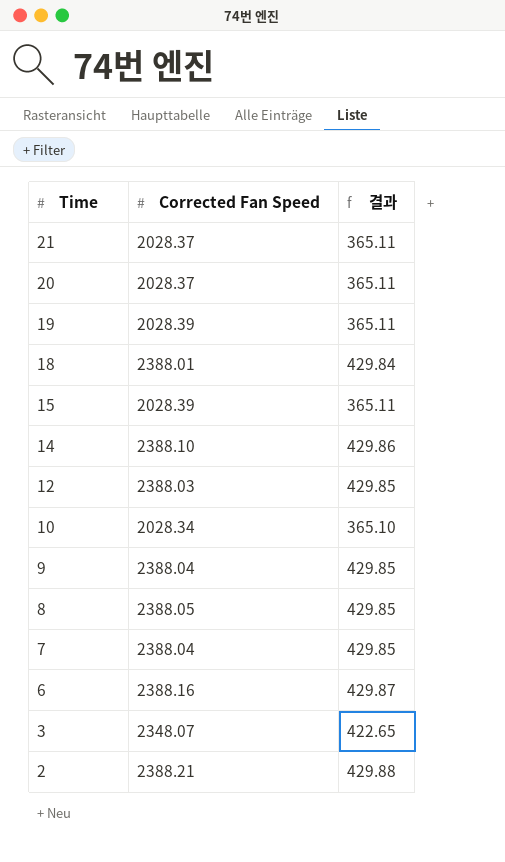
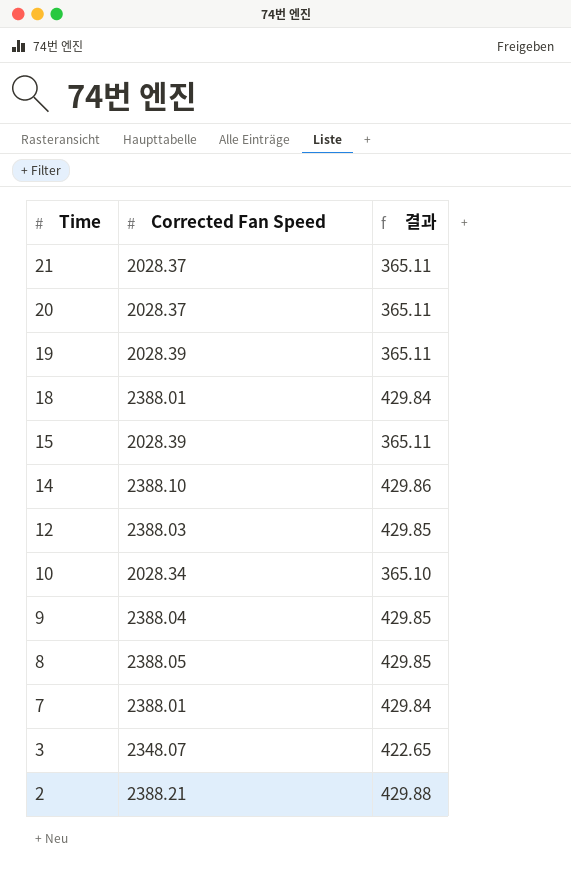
row 6: 2388.16 | 429.87 -> none
7 | Corrected Fan Speed: 2388.04 -> 2388.01
7 | 결과: 429.85 -> 429.84

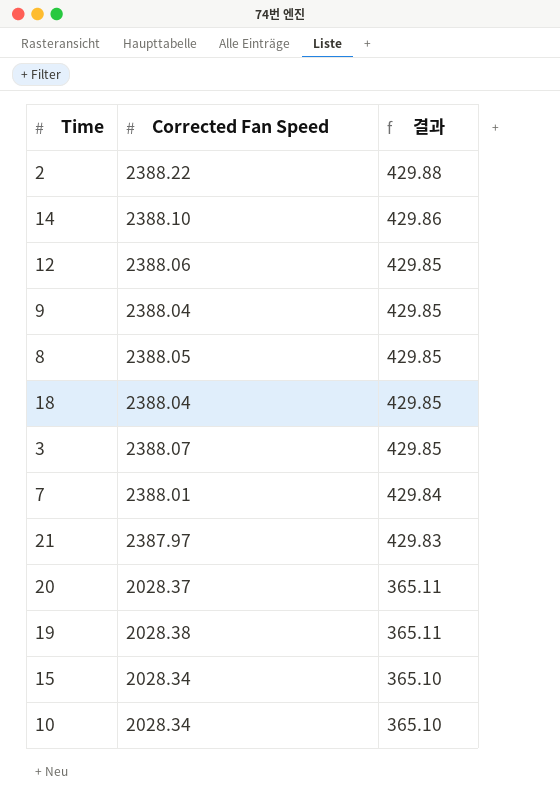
row order: Time descending -> 결과 descending
2 | Corrected Fan Speed: 2388.21 -> 2388.22
12 | Corrected Fan Speed: 2388.03 -> 2388.06
18 | Corrected Fan Speed: 2388.01 -> 2388.04
18 | 결과: 429.84 -> 429.85
3 | Corrected Fan Speed: 2348.07 -> 2388.07
3 | 결과: 422.65 -> 429.85
21 | Corrected Fan Speed: 2028.37 -> 2387.97
21 | 결과: 365.11 -> 429.83
19 | Corrected Fan Speed: 2028.39 -> 2028.38
15 | Corrected Fan Speed: 2028.39 -> 2028.34
15 | 결과: 365.11 -> 365.10

